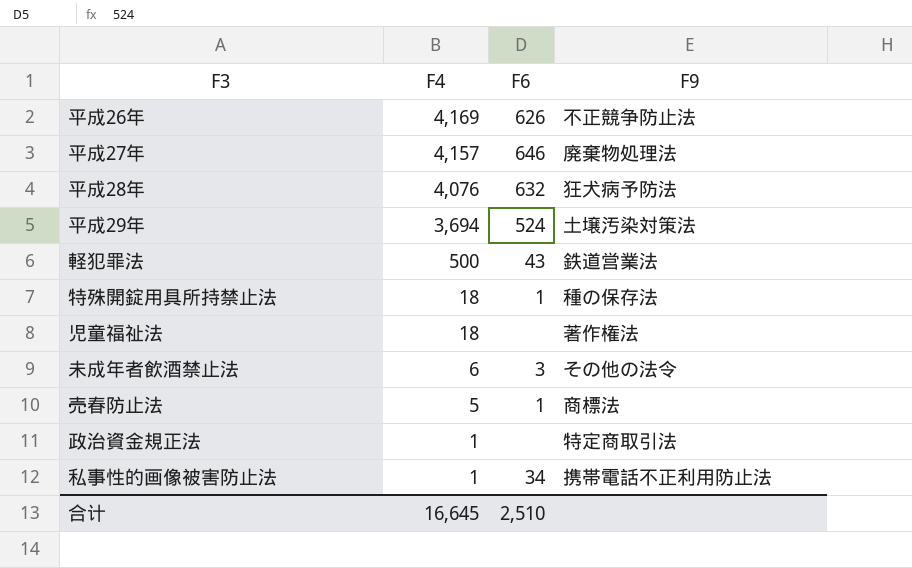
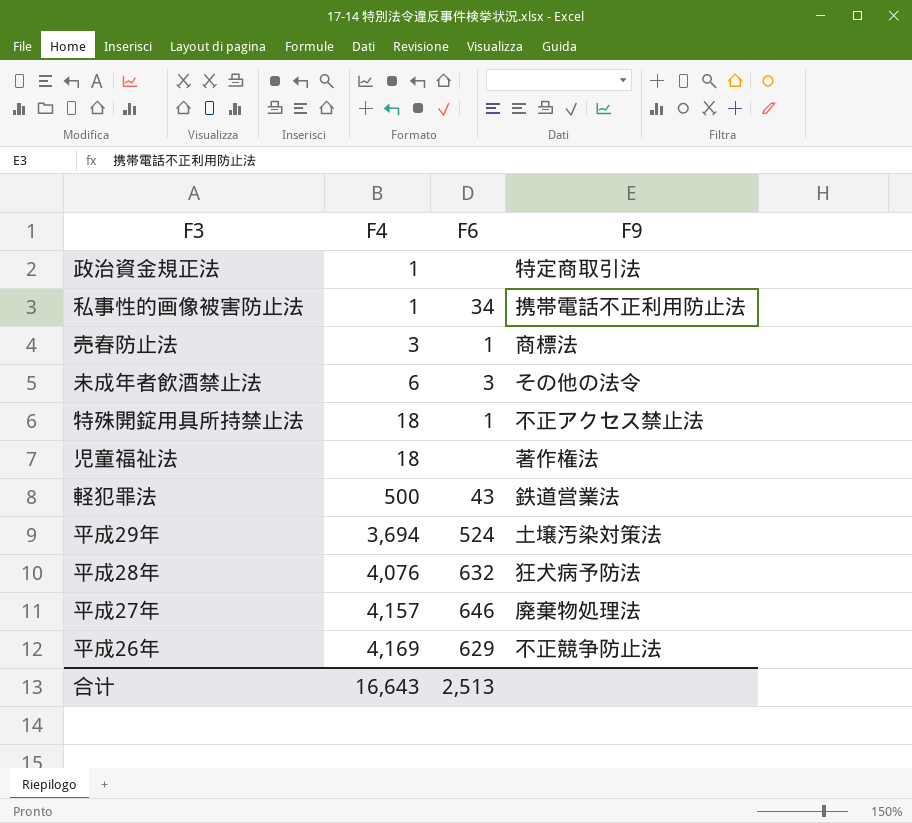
row order: F4 descending -> F4 ascending
売春防止法 | F4: 5 -> 3
特殊開錠用具所持禁止法 | F9: 種の保存法 -> 不正アクセス禁止法
平成26年 | F6: 626 -> 629
合计 | F4: 16,645 -> 16,643
合计 | F6: 2,510 -> 2,513

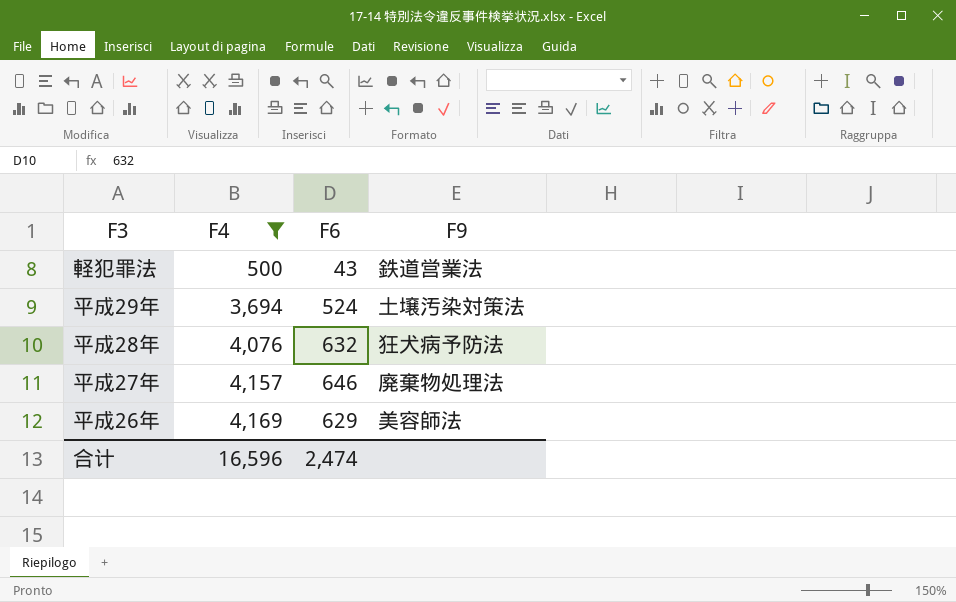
filter: none -> F4 >= 500
平成26年 | F9: 不正競争防止法 -> 美容師法
合计 | F4: 16,643 -> 16,596
合计 | F6: 2,513 -> 2,474

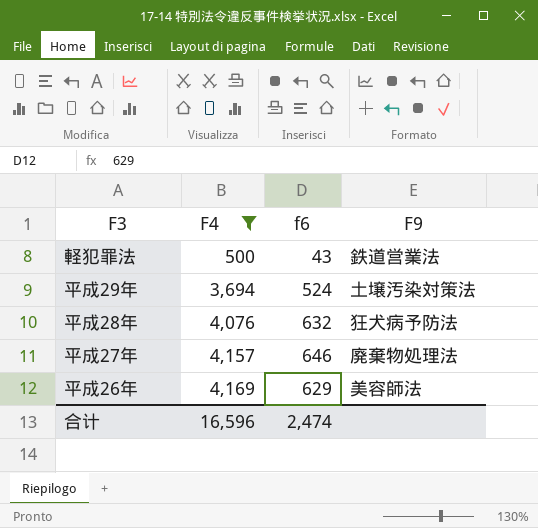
column name: F6 -> f6

